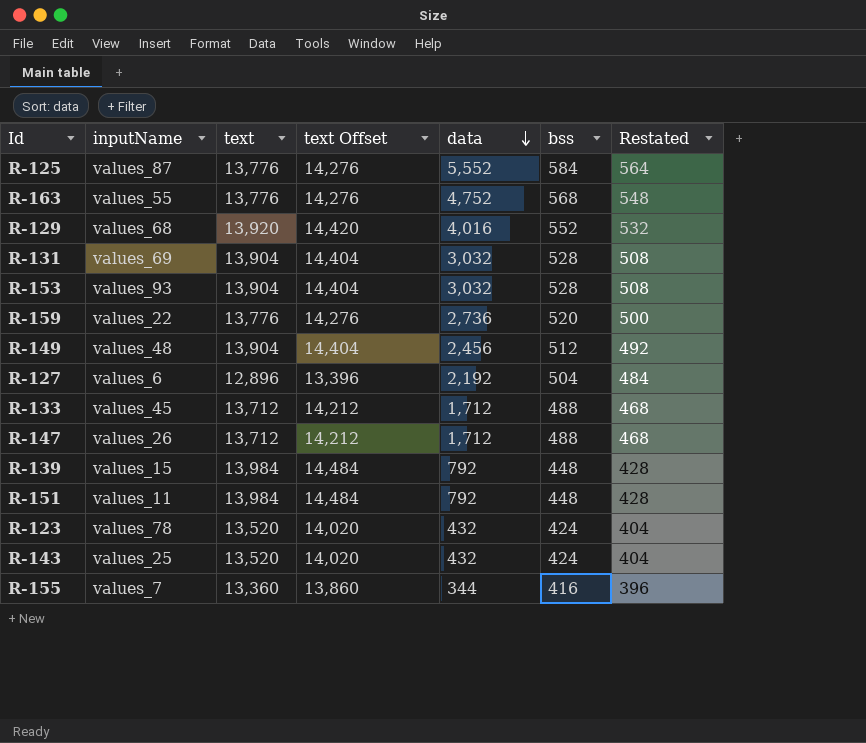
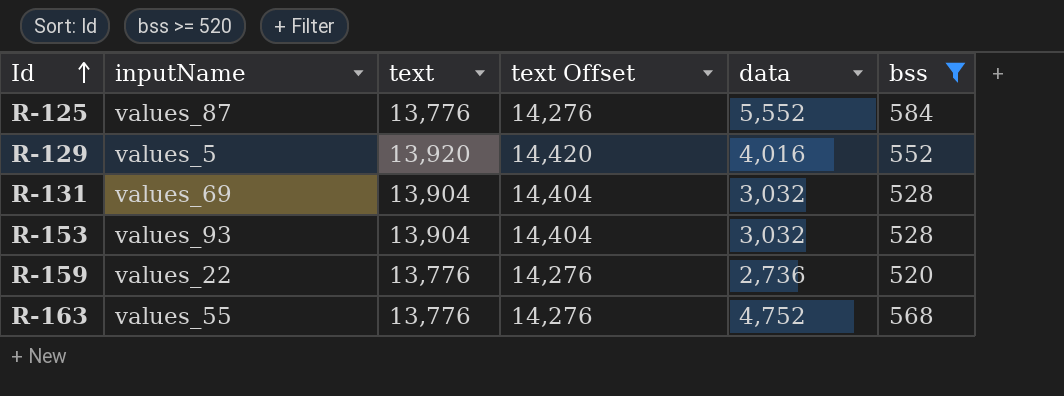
filter: none -> bss >= 520
row order: data descending -> Id ascending
column Restated | formula: [bss] - 20 -> none
R-129 | inputName: values_68 -> values_5

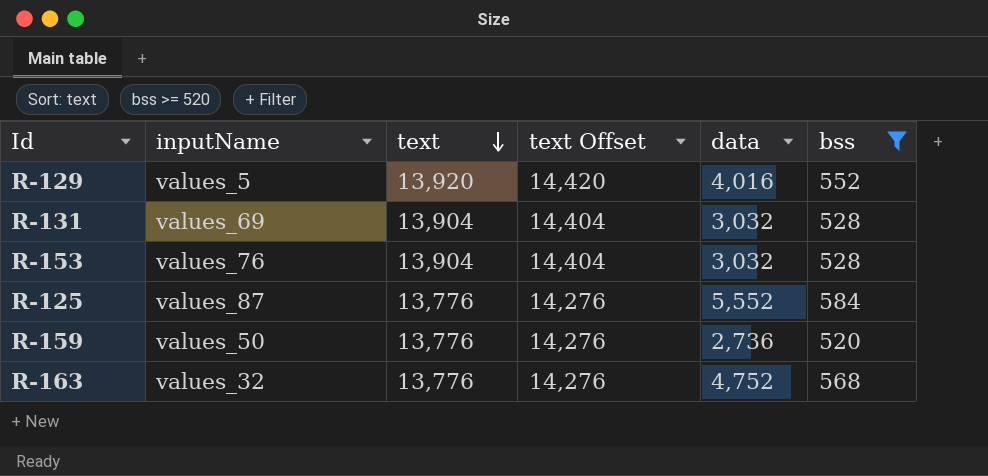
row order: Id ascending -> text descending
R-153 | inputName: values_93 -> values_76
R-159 | inputName: values_22 -> values_50
R-163 | inputName: values_55 -> values_32

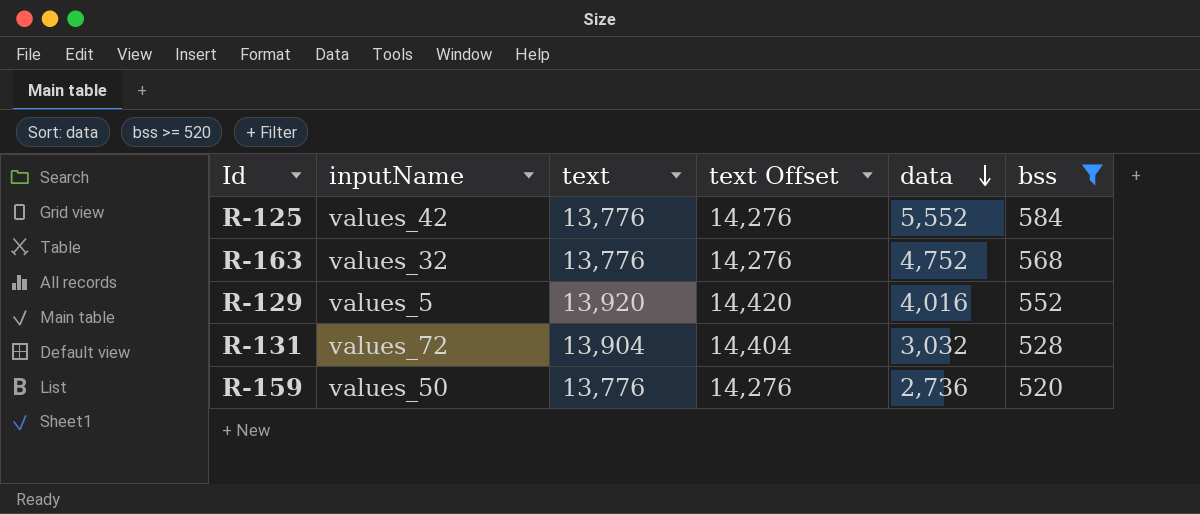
row order: text descending -> data descending
row R-153: values_76 | 13,904 | 14,404 | 3,032 | 528 -> none
R-125 | inputName: values_87 -> values_42
R-131 | inputName: values_69 -> values_72

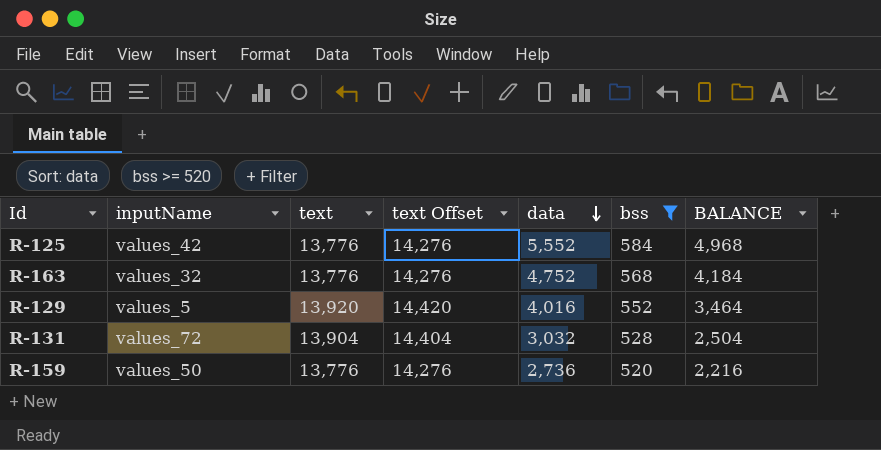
column BALANCE | formula: none -> [data] - [bss]

